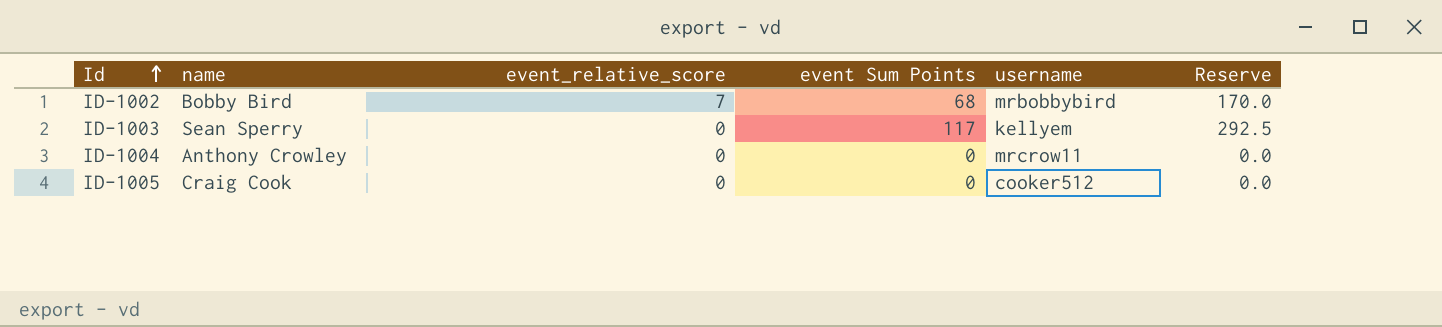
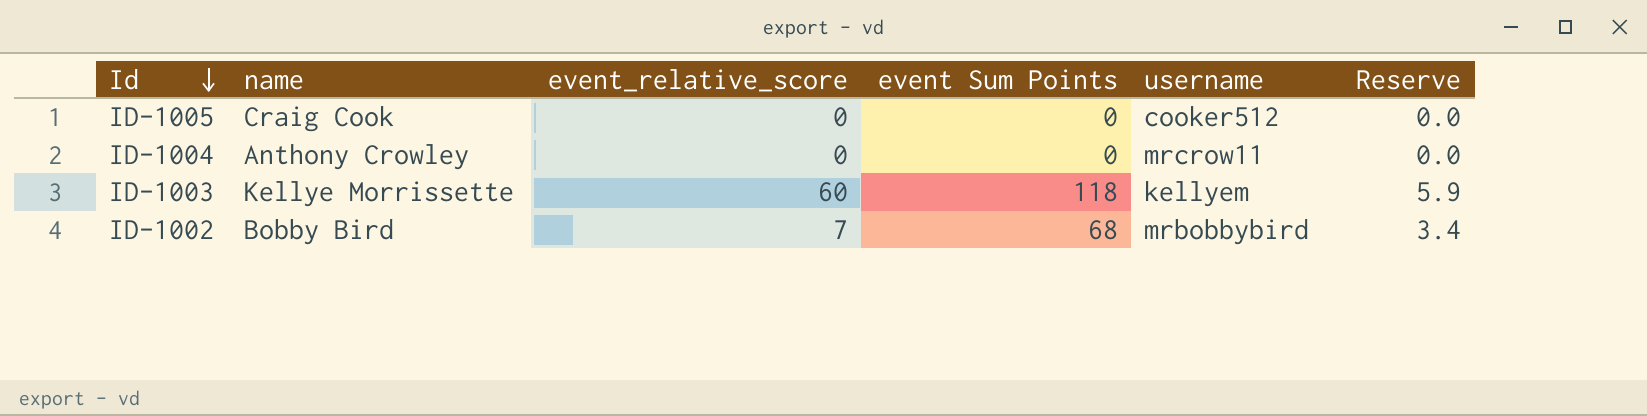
row order: Id ascending -> Id descending
column Reserve | formula: [event Sum Points] * 2.5 -> [event Sum Points] * 0.05
ID-1003 | name: Sean Sperry -> Kellye Morrissette
ID-1003 | event_relative_score: 0 -> 60
ID-1003 | event Sum Points: 117 -> 118

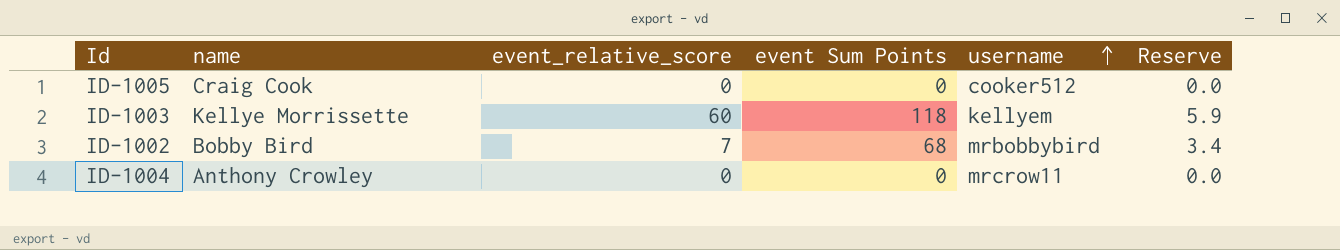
row order: Id descending -> username ascending

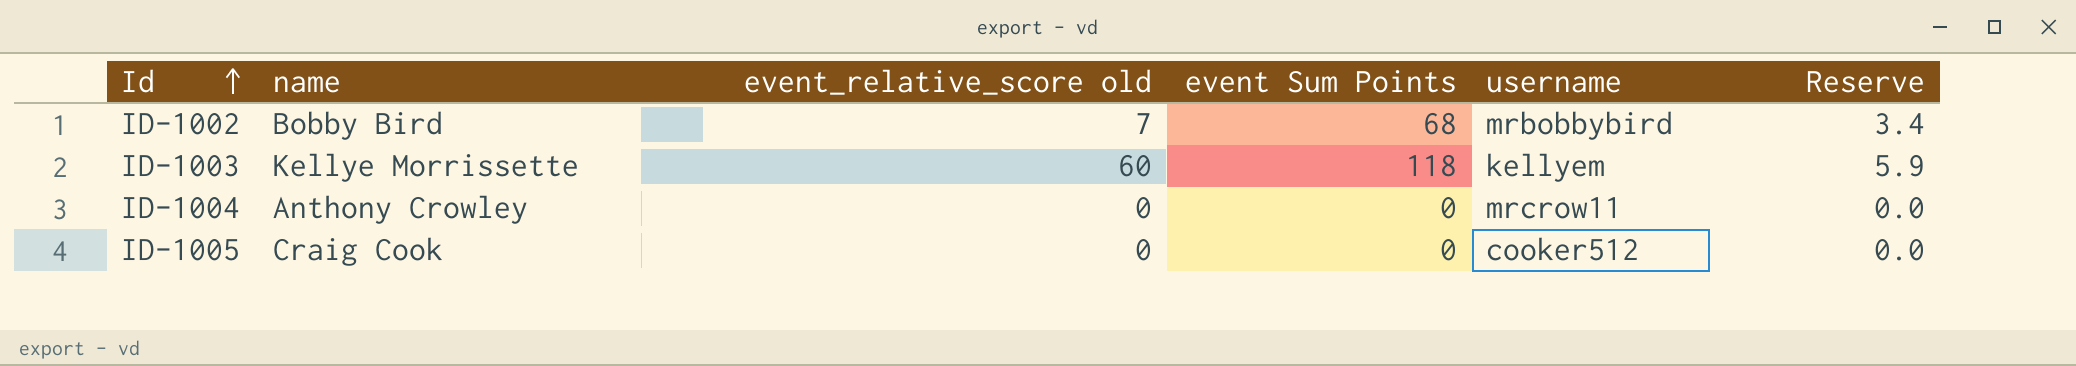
row order: username ascending -> Id ascending
column name: event_relative_score -> event_relative_score old

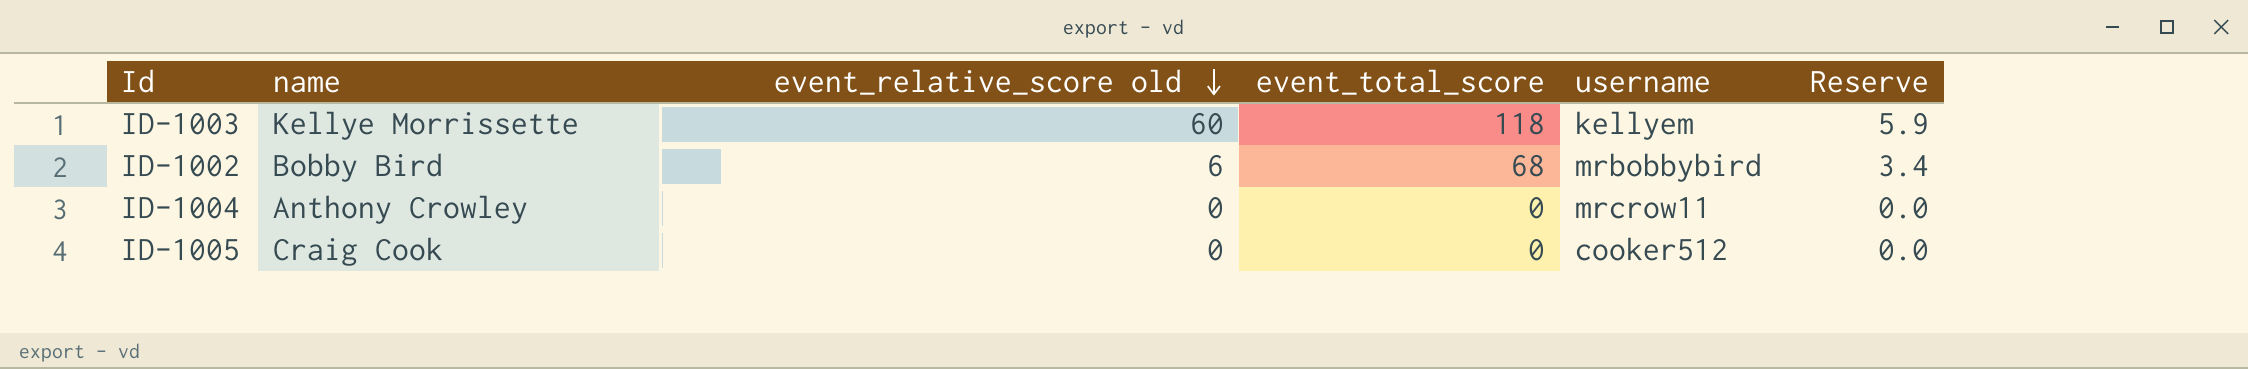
row order: Id ascending -> event_relative_score old descending
column name: event Sum Points -> event_total_score
ID-1002 | event_relative_score old: 7 -> 6

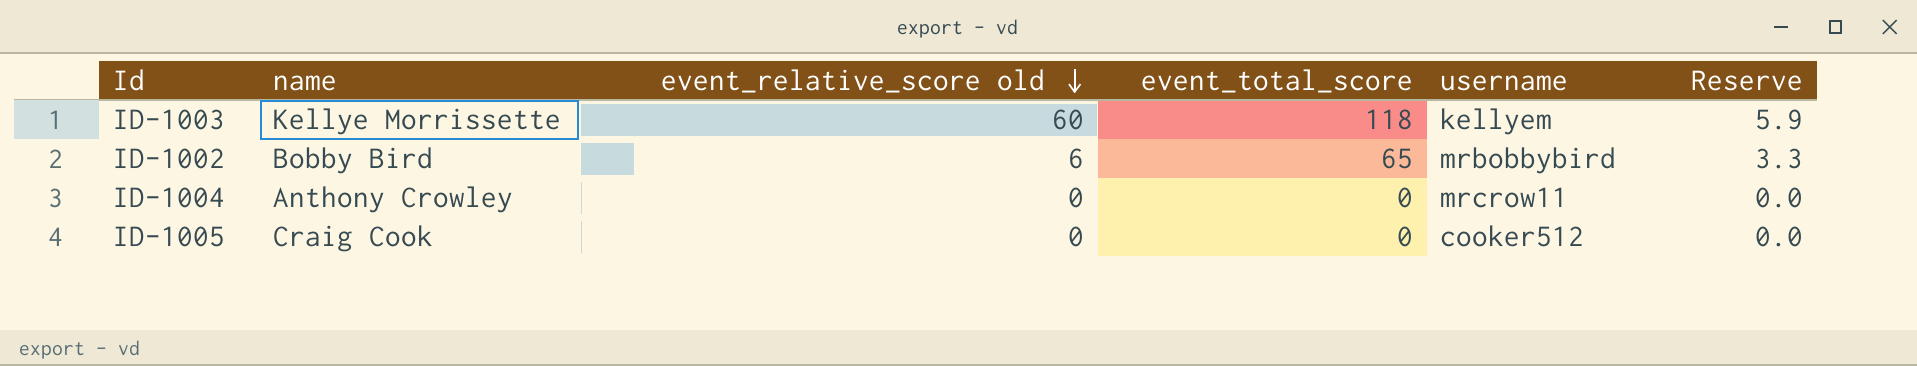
ID-1002 | event_total_score: 68 -> 65
ID-1002 | Reserve: 3.4 -> 3.3

